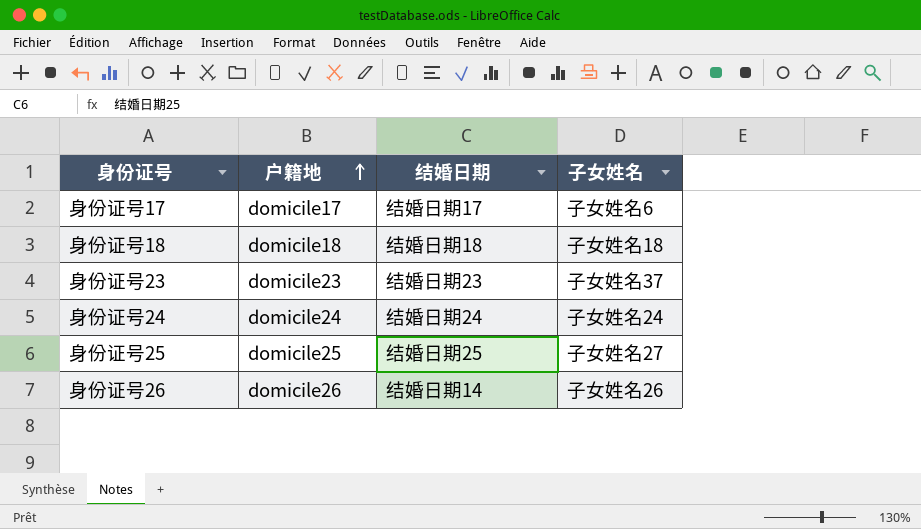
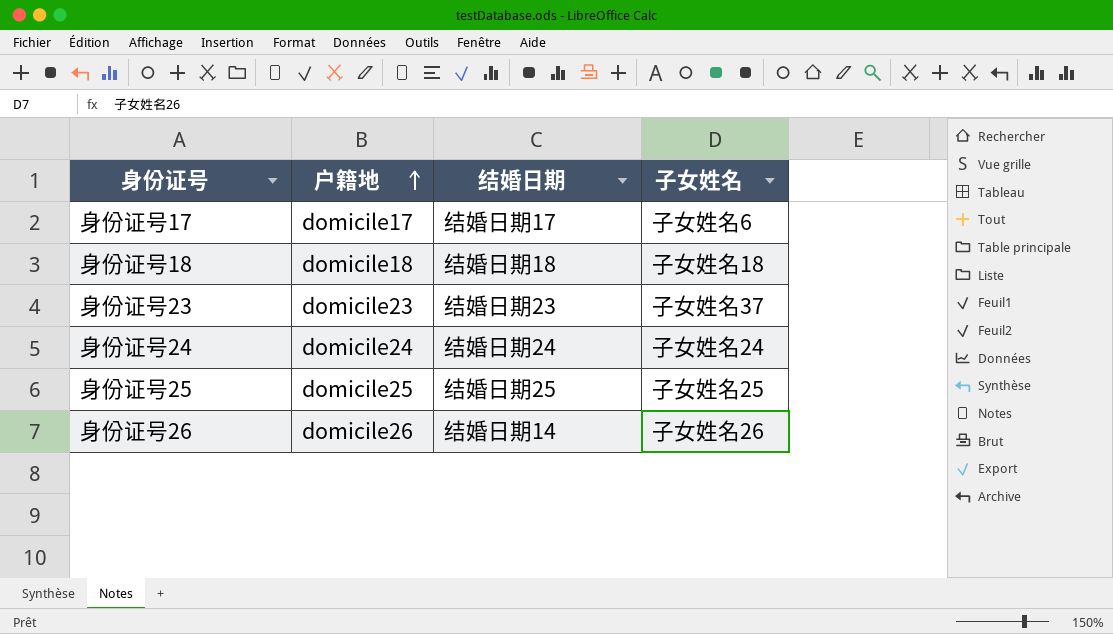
身份证号25 | 子女姓名: 子女姓名27 -> 子女姓名25

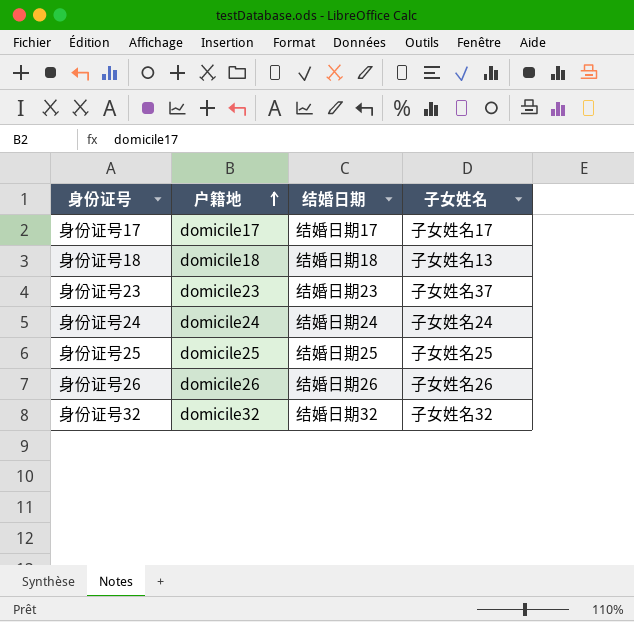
身份证号17 | 子女姓名: 子女姓名6 -> 子女姓名17
身份证号18 | 子女姓名: 子女姓名18 -> 子女姓名13
身份证号26 | 结婚日期: 结婚日期14 -> 结婚日期26
row 身份证号32: none -> domicile32 | 结婚日期32 | 子女姓名32

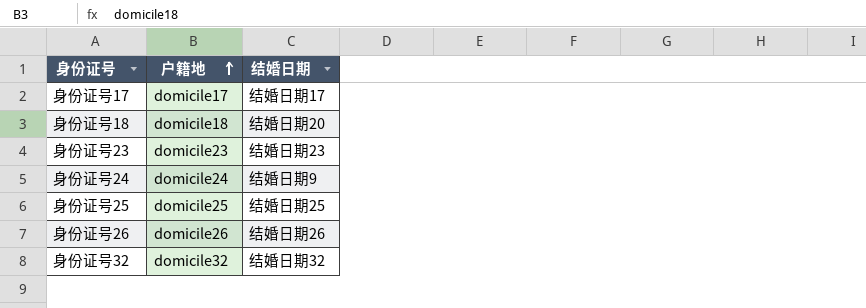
column 子女姓名 | position: 4 -> none
身份证号18 | 结婚日期: 结婚日期18 -> 结婚日期20
身份证号24 | 结婚日期: 结婚日期24 -> 结婚日期9

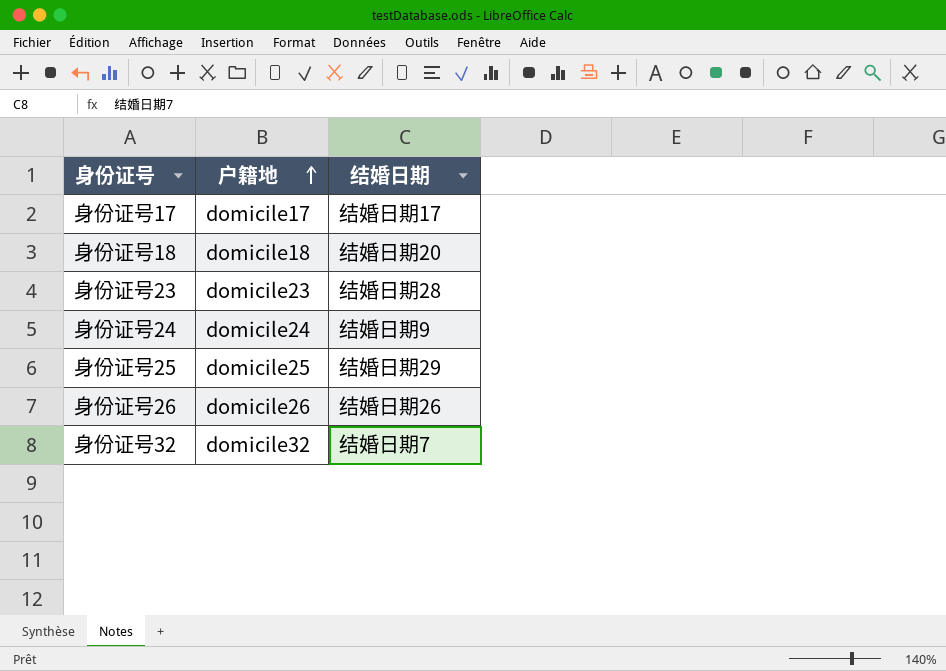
身份证号23 | 结婚日期: 结婚日期23 -> 结婚日期28
身份证号25 | 结婚日期: 结婚日期25 -> 结婚日期29
身份证号32 | 结婚日期: 结婚日期32 -> 结婚日期7

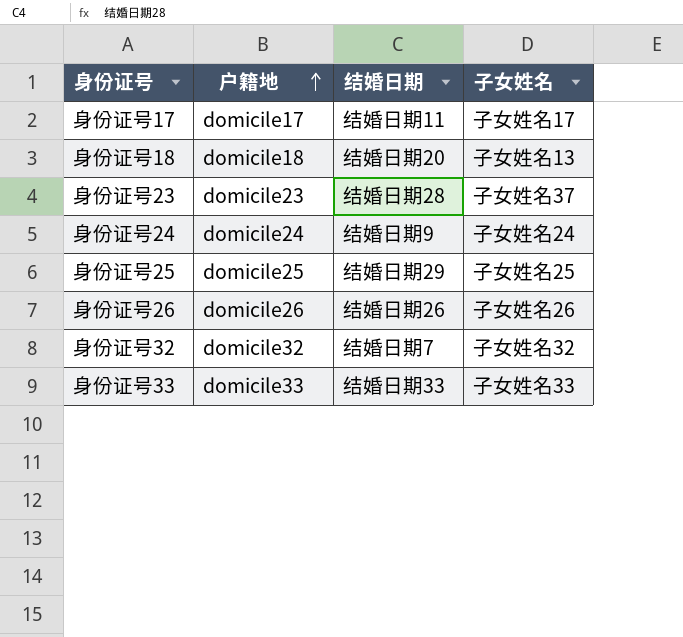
column 子女姓名 | position: none -> 4
身份证号17 | 结婚日期: 结婚日期17 -> 结婚日期11
row 身份证号33: none -> domicile33 | 结婚日期33 | 子女姓名33

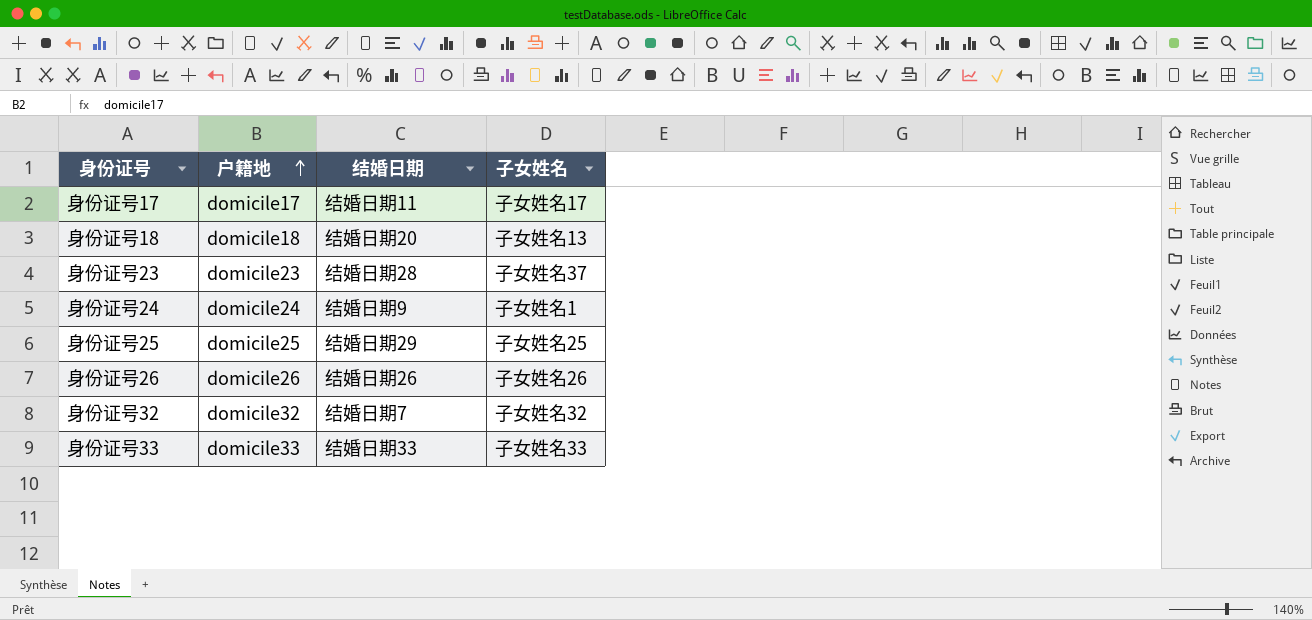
身份证号24 | 子女姓名: 子女姓名24 -> 子女姓名1

